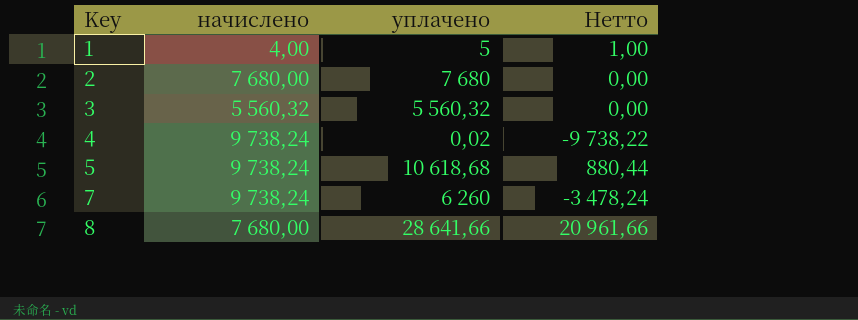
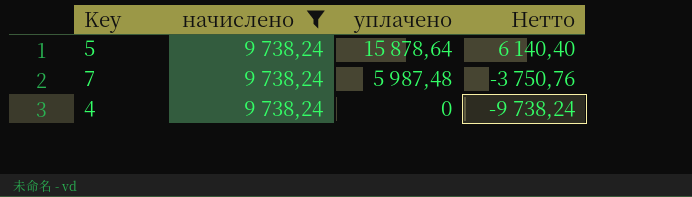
filter: none -> начислено = 9 738,24
row order: Key ascending -> уплачено descending
5 | уплачено: 10 618,68 -> 15 878,64
5 | Нетто: 880,44 -> 6 140,40
7 | уплачено: 6 260 -> 5 987,48
7 | Нетто: -3 478,24 -> -3 750,76
4 | уплачено: 0,02 -> 0
4 | Нетто: -9 738,22 -> -9 738,24

